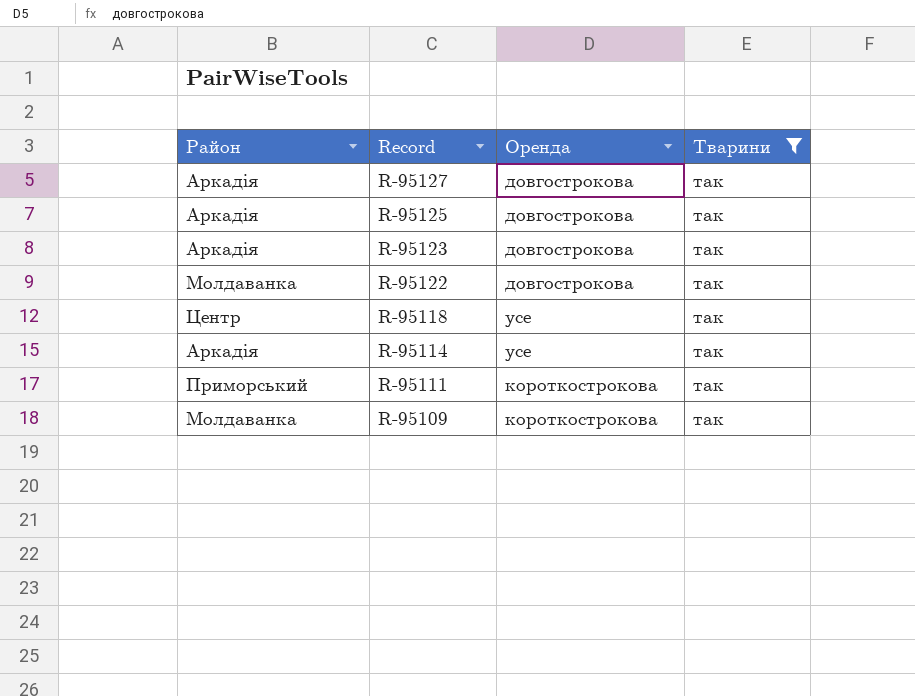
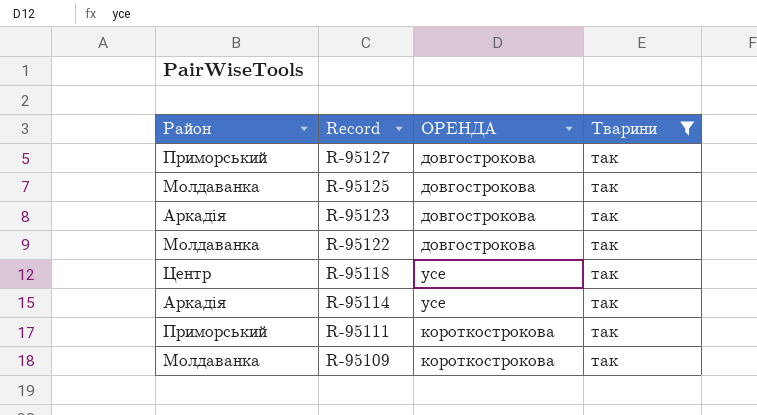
column name: Оренда -> ОРЕНДА
R-95127 | Район: Аркадія -> Приморський
R-95125 | Район: Аркадія -> Молдаванка

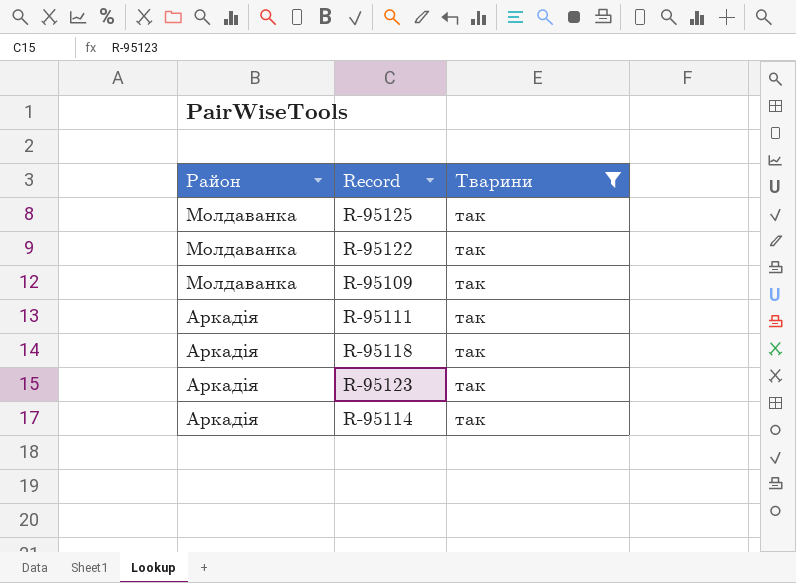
row order: Record descending -> Район descending
column ОРЕНДА | position: 3 -> none
row R-95127: Приморський | довгострокова | так -> none
R-95111 | Район: Приморський -> Аркадія
R-95118 | Район: Центр -> Аркадія

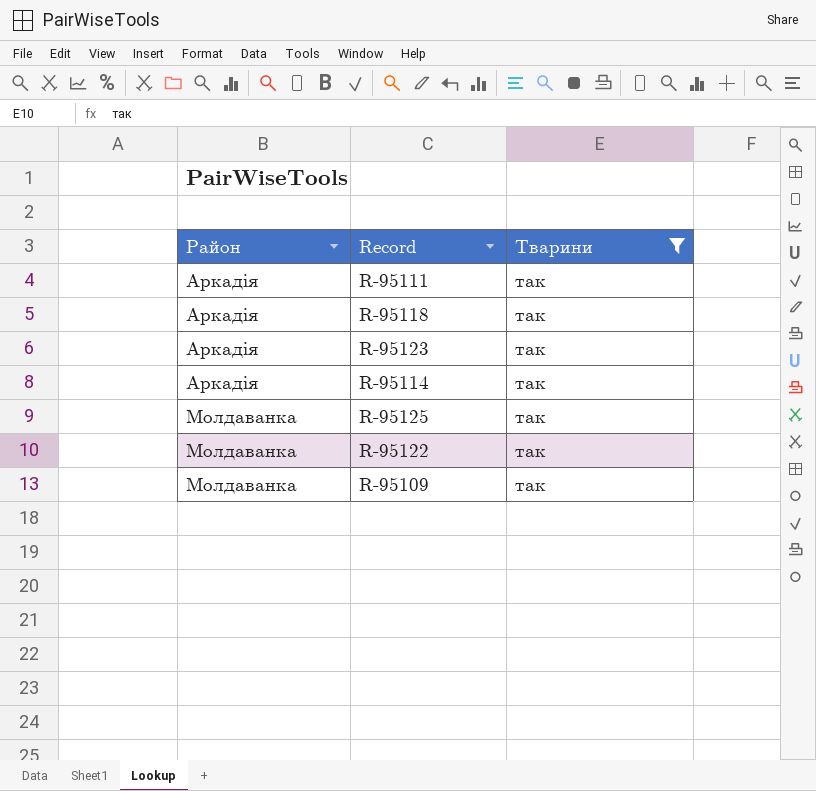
row order: Район descending -> Район ascending

